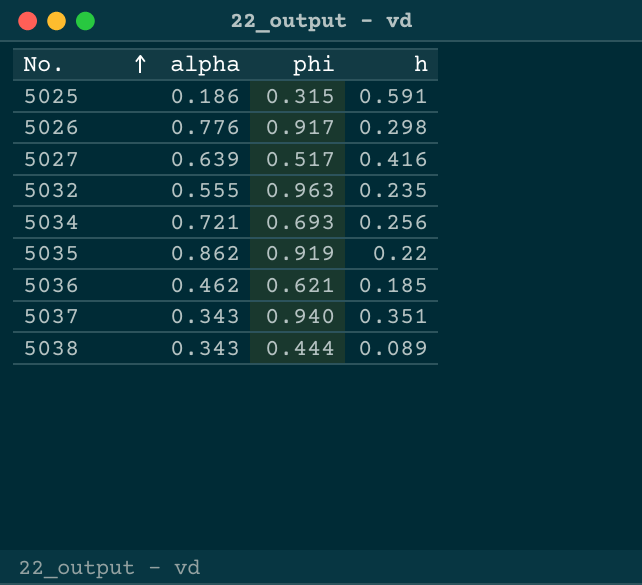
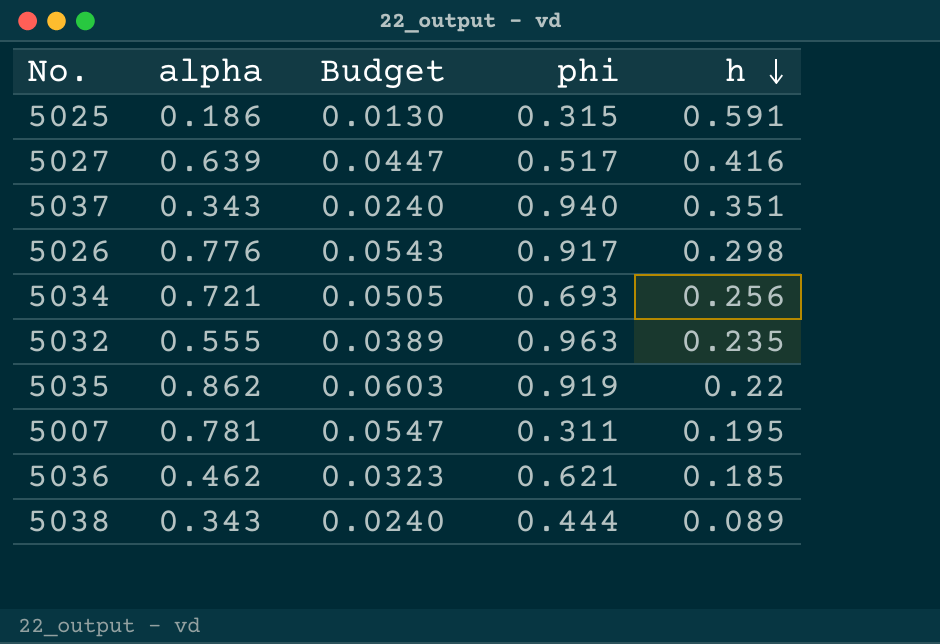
row order: No. ascending -> h descending
column Budget | formula: none -> [alpha] * 0.07
row 5007: none -> 0.781 | 0.0547 | 0.311 | 0.195

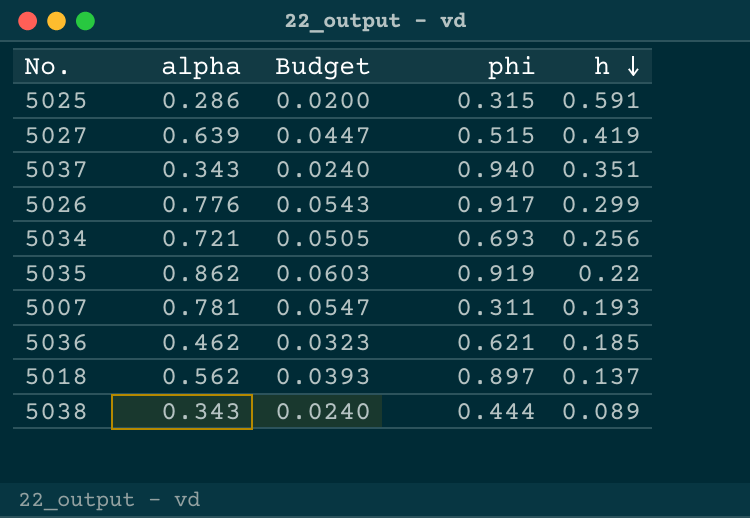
row 5032: 0.555 | 0.0389 | 0.963 | 0.235 -> none
5025 | alpha: 0.186 -> 0.286
5025 | Budget: 0.0130 -> 0.0200
5027 | phi: 0.517 -> 0.515
5027 | h: 0.416 -> 0.419
5026 | h: 0.298 -> 0.299
5007 | h: 0.195 -> 0.193
row 5018: none -> 0.562 | 0.0393 | 0.897 | 0.137

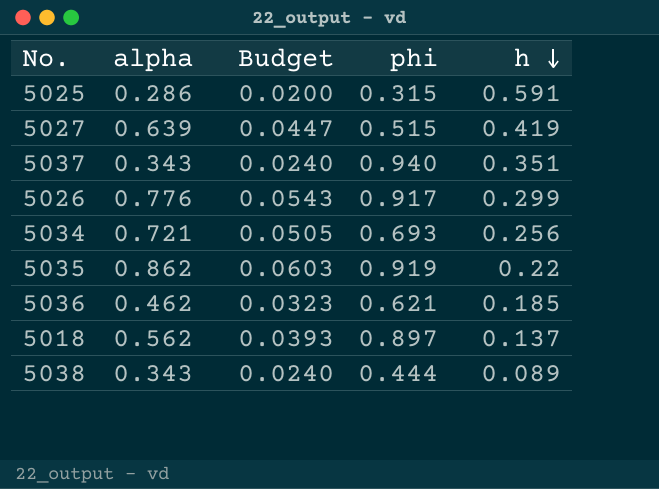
row 5007: 0.781 | 0.0547 | 0.311 | 0.193 -> none

